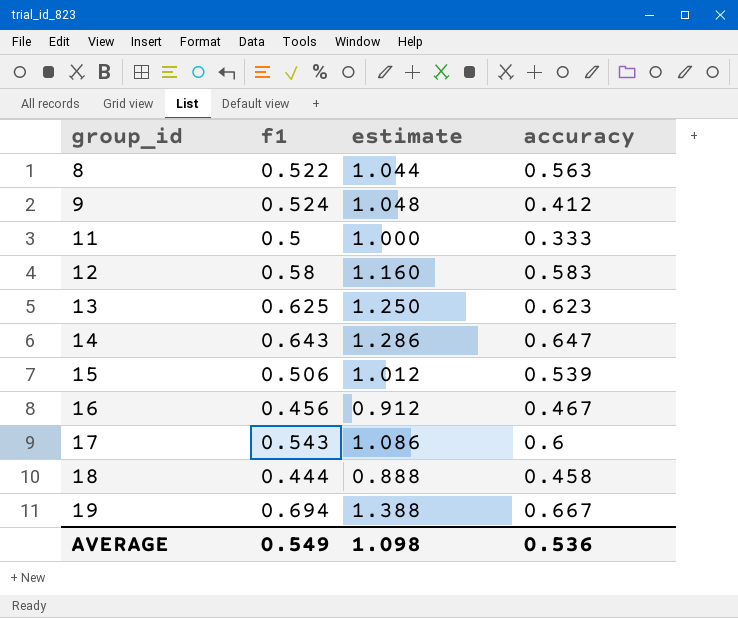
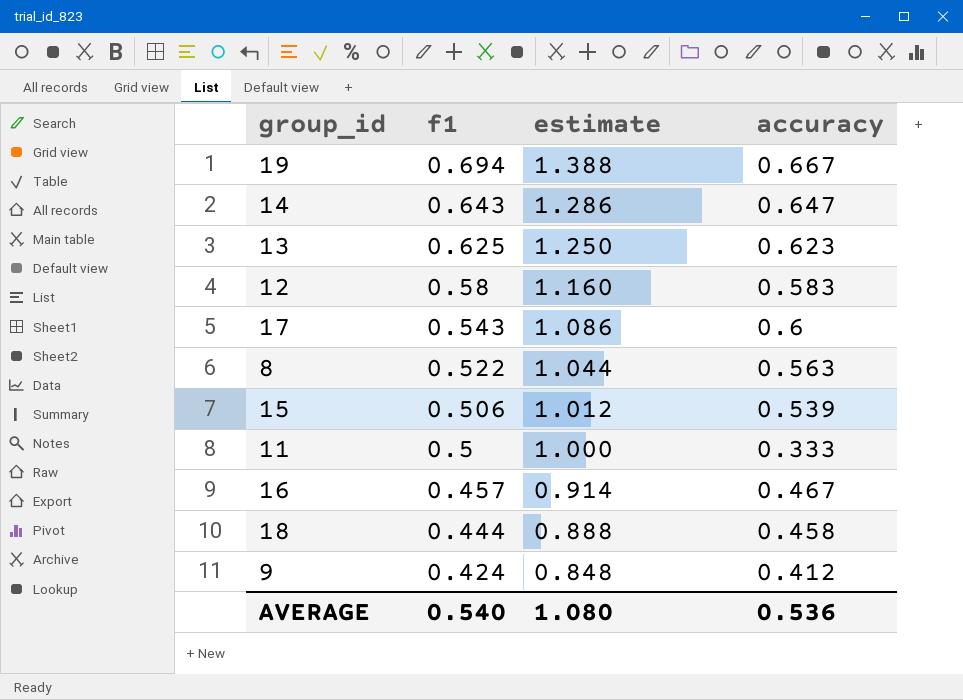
row order: group_id ascending -> f1 descending
16 | f1: 0.456 -> 0.457
16 | estimate: 0.912 -> 0.914
9 | f1: 0.524 -> 0.424
9 | estimate: 1.048 -> 0.848
AVERAGE | f1: 0.549 -> 0.540
AVERAGE | estimate: 1.098 -> 1.080

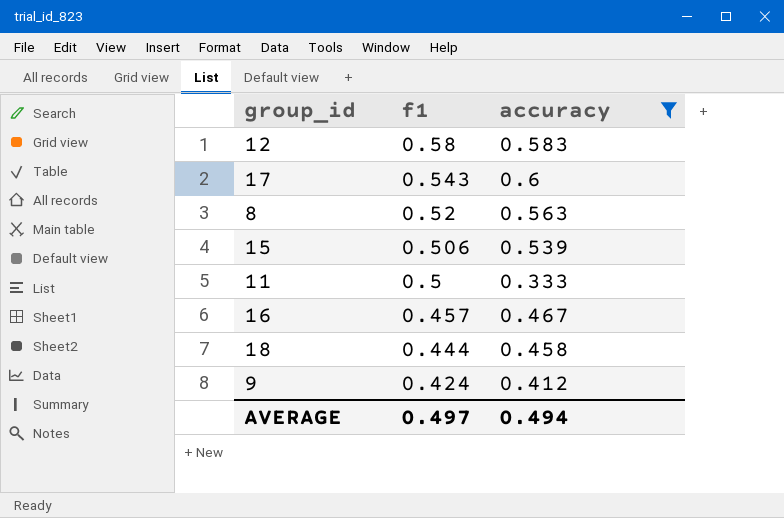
filter: none -> accuracy <= 0.6
column estimate | formula: [f1] * 2 -> none
8 | f1: 0.522 -> 0.52
AVERAGE | f1: 0.540 -> 0.497
AVERAGE | accuracy: 0.536 -> 0.494

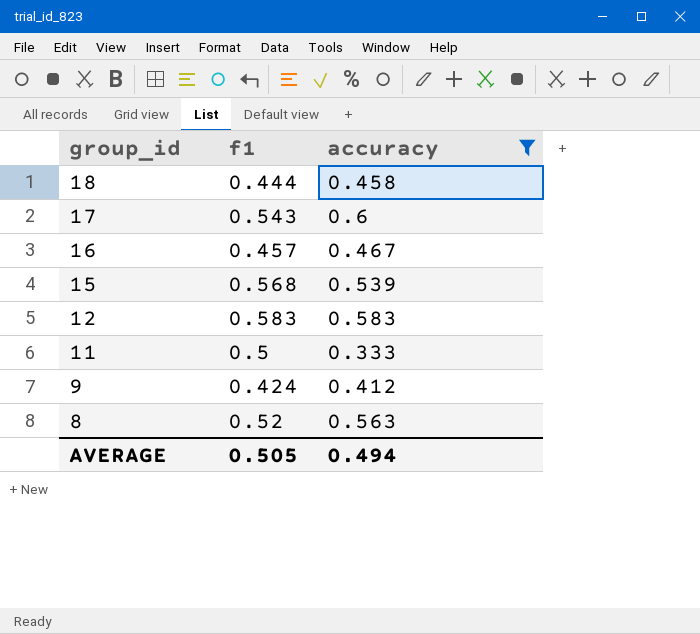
row order: f1 descending -> group_id descending
15 | f1: 0.506 -> 0.568
12 | f1: 0.58 -> 0.583
AVERAGE | f1: 0.497 -> 0.505

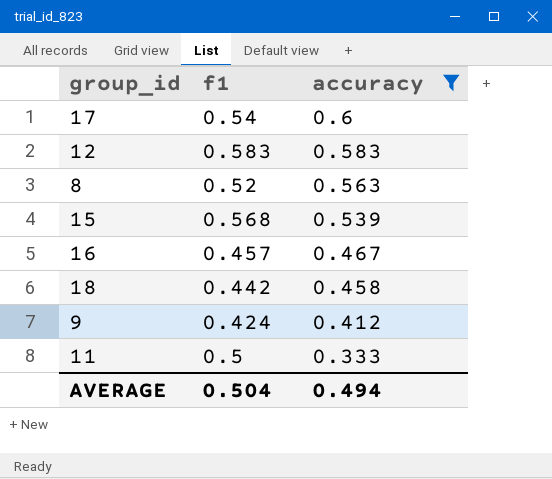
row order: group_id descending -> accuracy descending
17 | f1: 0.543 -> 0.54
18 | f1: 0.444 -> 0.442
AVERAGE | f1: 0.505 -> 0.504

